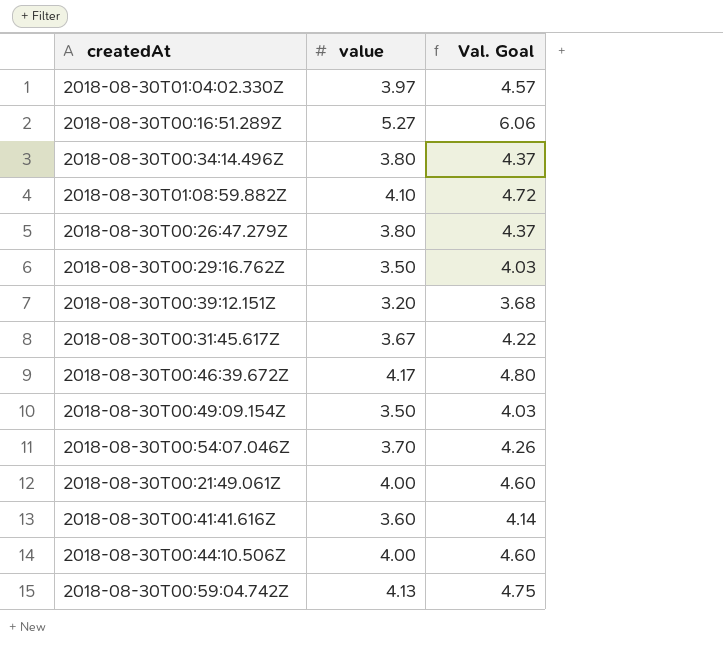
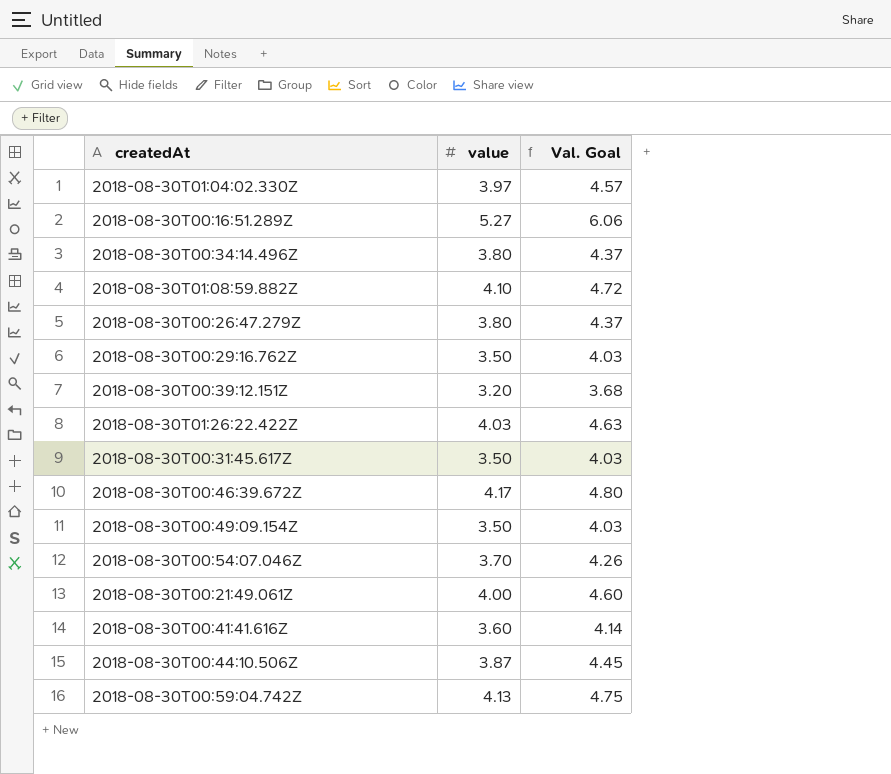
row 2018-08-30T01:26:22.422Z: none -> 4.03 | 4.63
2018-08-30T00:31:45.617Z | value: 3.67 -> 3.50
2018-08-30T00:31:45.617Z | Val. Goal: 4.22 -> 4.03
2018-08-30T00:44:10.506Z | value: 4.00 -> 3.87
2018-08-30T00:44:10.506Z | Val. Goal: 4.60 -> 4.45

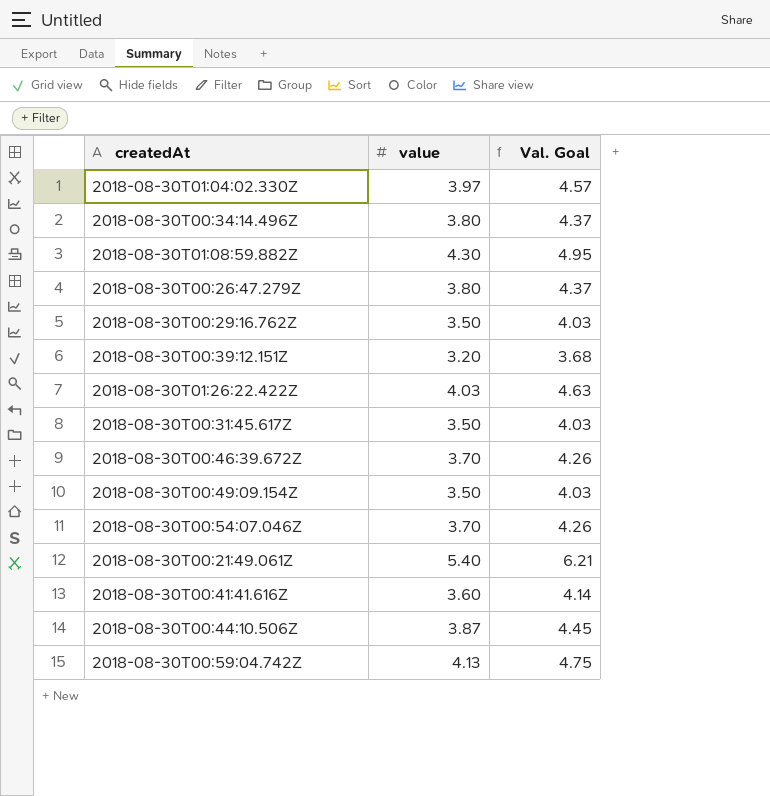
row 2018-08-30T00:16:51.289Z: 5.27 | 6.06 -> none
2018-08-30T01:08:59.882Z | value: 4.10 -> 4.30
2018-08-30T01:08:59.882Z | Val. Goal: 4.72 -> 4.95
2018-08-30T00:46:39.672Z | value: 4.17 -> 3.70
2018-08-30T00:46:39.672Z | Val. Goal: 4.80 -> 4.26
2018-08-30T00:21:49.061Z | value: 4.00 -> 5.40
2018-08-30T00:21:49.061Z | Val. Goal: 4.60 -> 6.21

